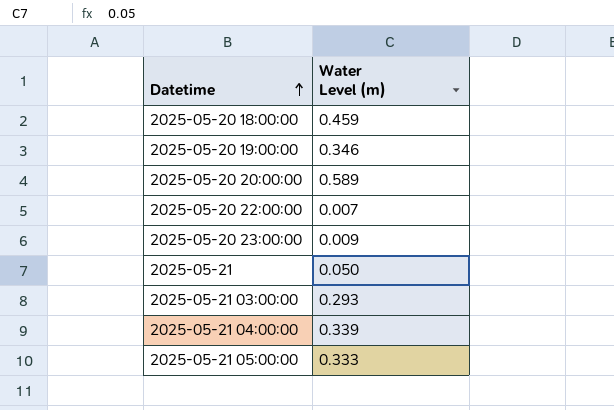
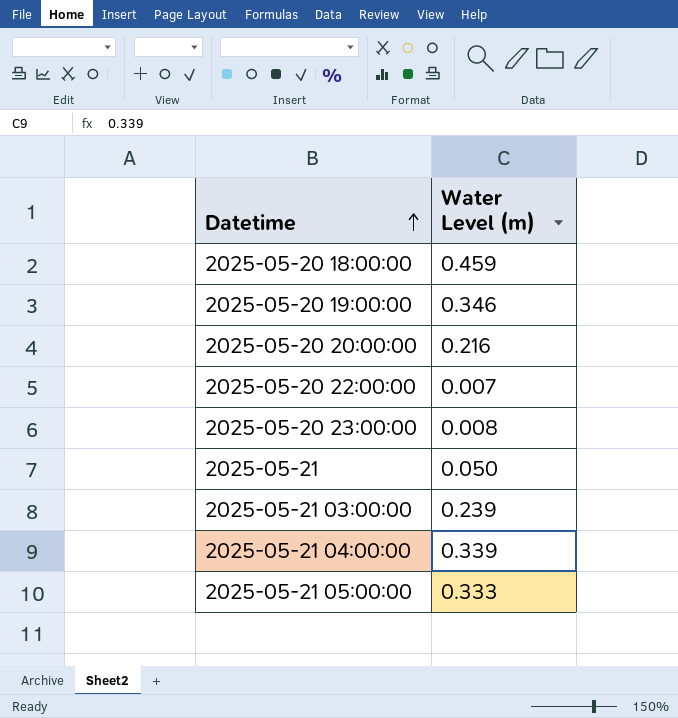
2025-05-20 20:00:00 | Water Level (m): 0.589 -> 0.216
2025-05-20 23:00:00 | Water Level (m): 0.009 -> 0.008
2025-05-21 03:00:00 | Water Level (m): 0.293 -> 0.239

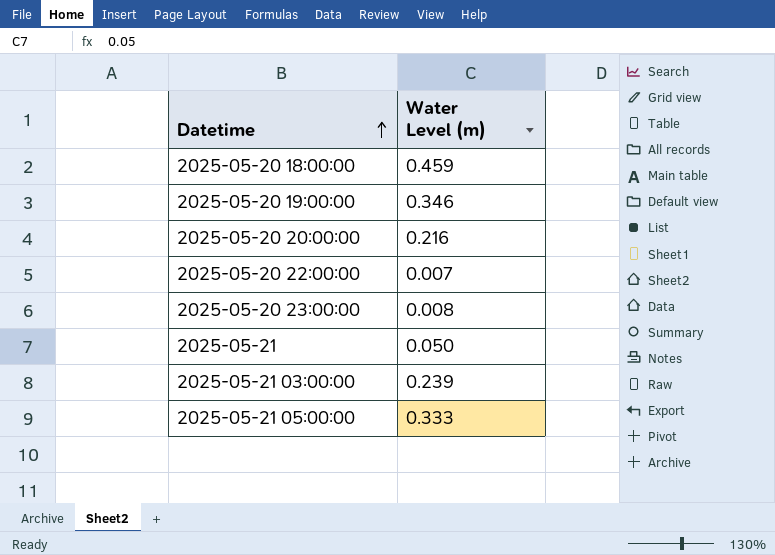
row 2025-05-21 04:00:00: 0.339 -> none

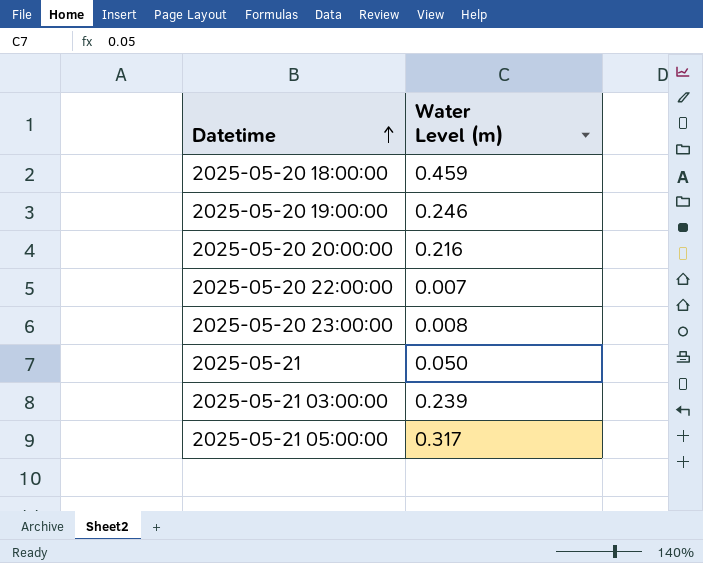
2025-05-20 19:00:00 | Water Level (m): 0.346 -> 0.246
2025-05-21 05:00:00 | Water Level (m): 0.333 -> 0.317

